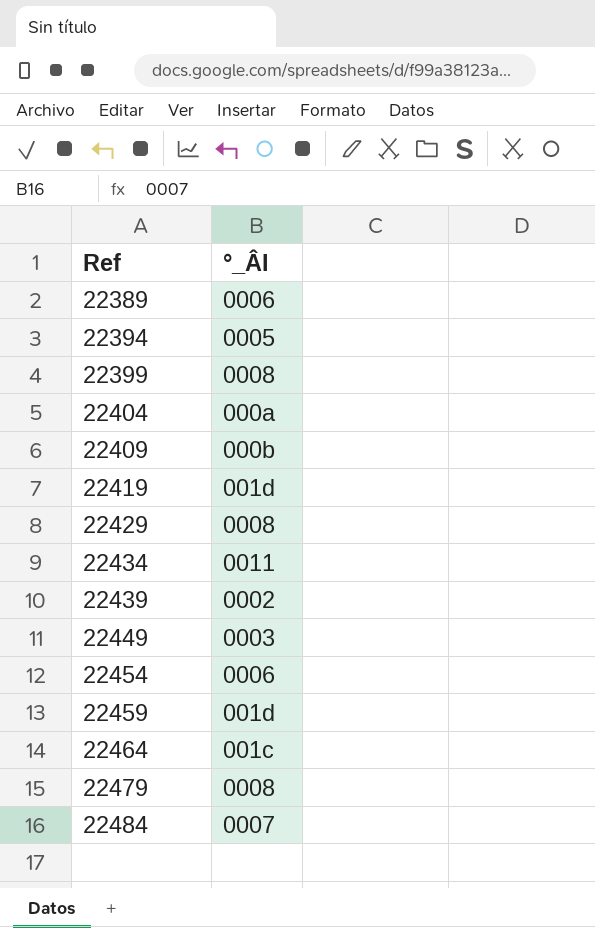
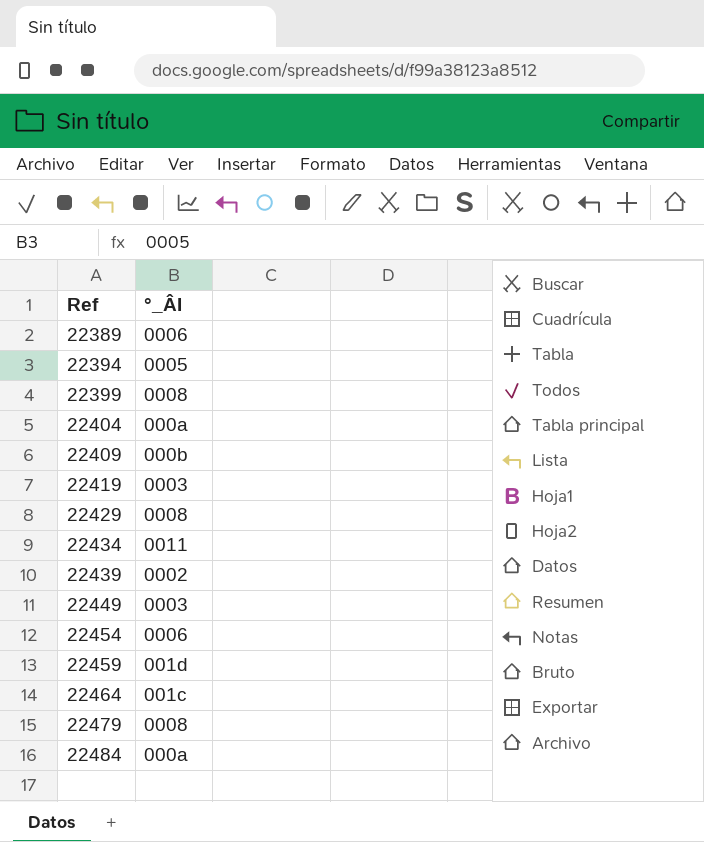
22419 | °_ÂI: 001d -> 0003
22484 | °_ÂI: 0007 -> 000a

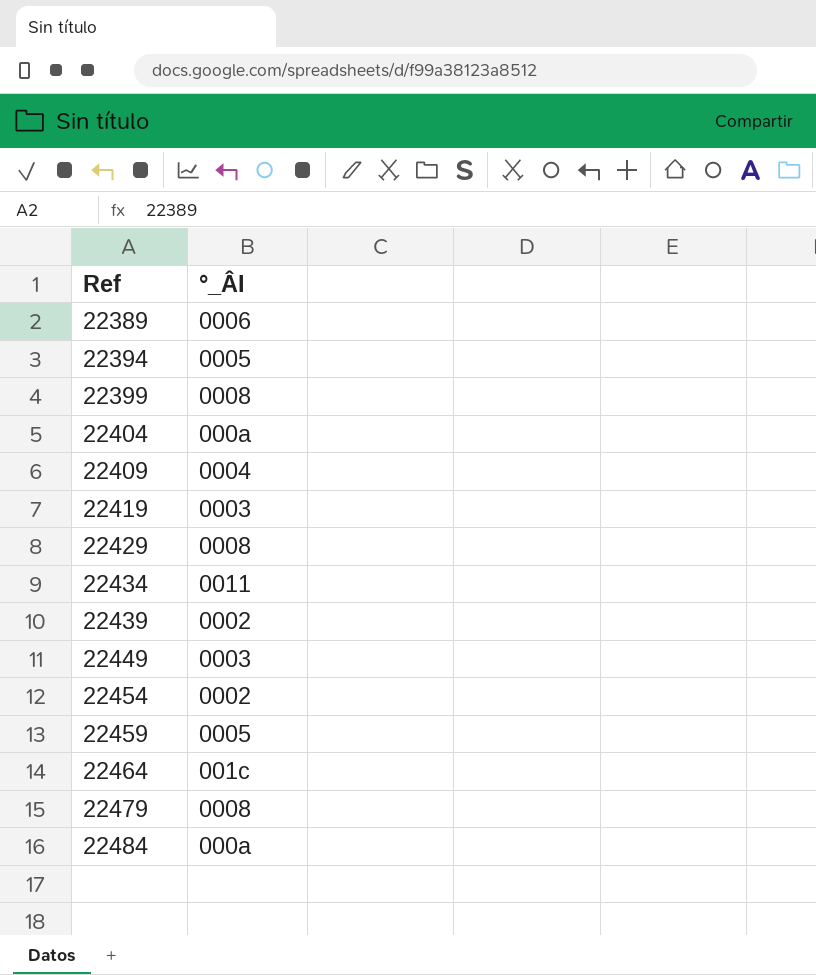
22409 | °_ÂI: 000b -> 0004
22454 | °_ÂI: 0006 -> 0002
22459 | °_ÂI: 001d -> 0005

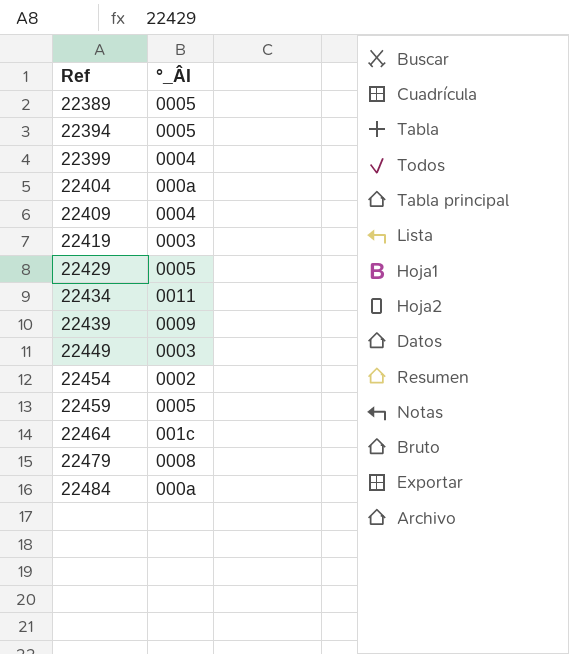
22389 | °_ÂI: 0006 -> 0005
22399 | °_ÂI: 0008 -> 0004
22429 | °_ÂI: 0008 -> 0005
22439 | °_ÂI: 0002 -> 0009

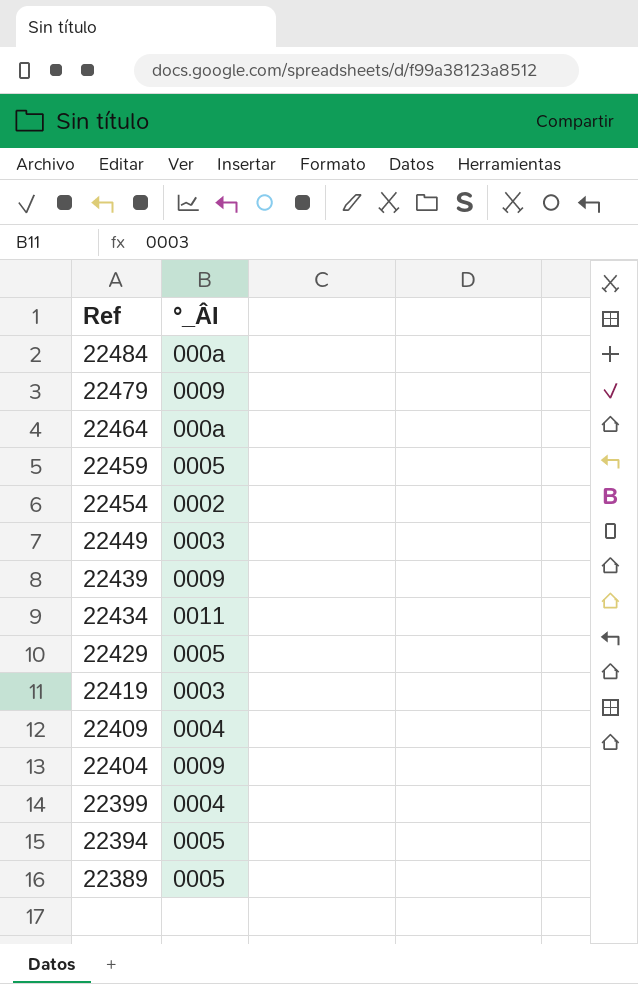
row order: Ref ascending -> Ref descending
22479 | °_ÂI: 0008 -> 0009
22464 | °_ÂI: 001c -> 000a
22404 | °_ÂI: 000a -> 0009

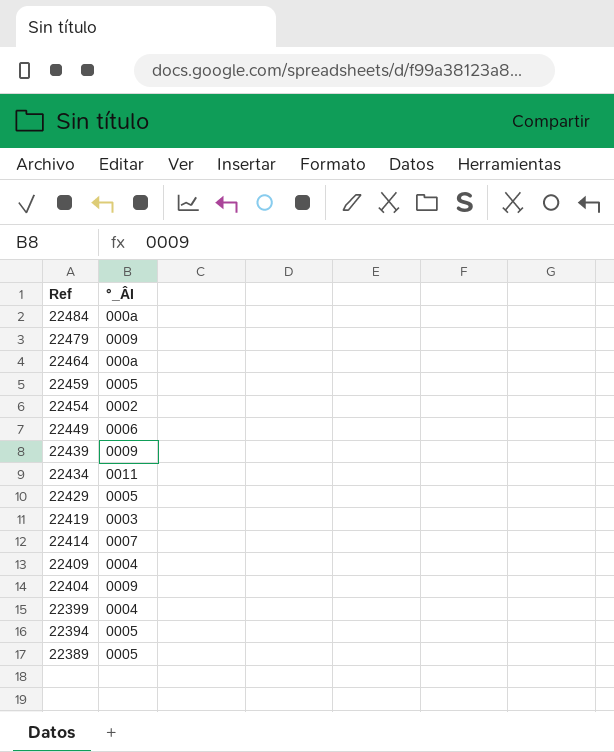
22449 | °_ÂI: 0003 -> 0006
row 22414: none -> 0007

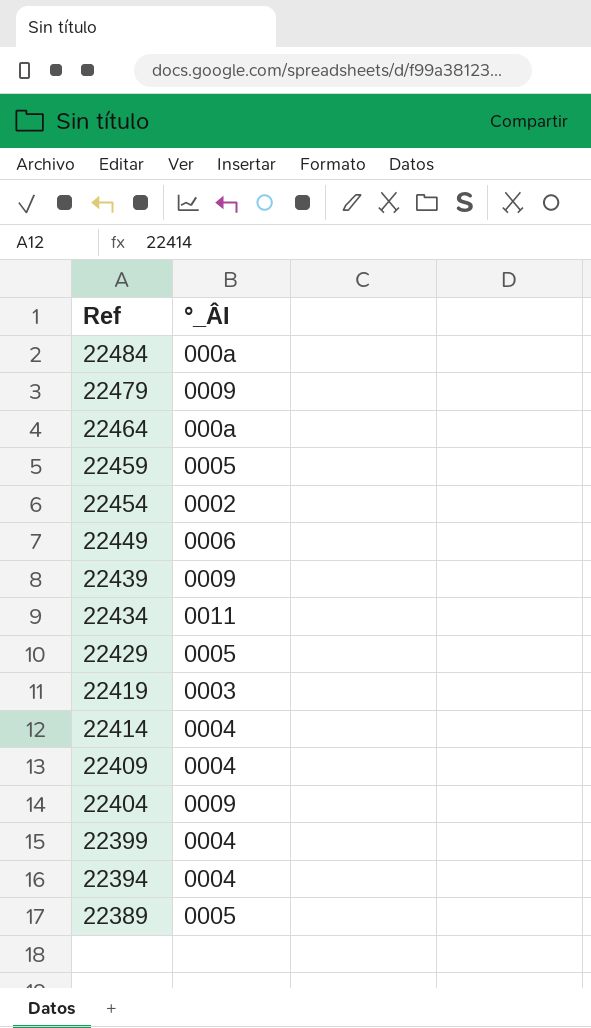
22414 | °_ÂI: 0007 -> 0004
22394 | °_ÂI: 0005 -> 0004

